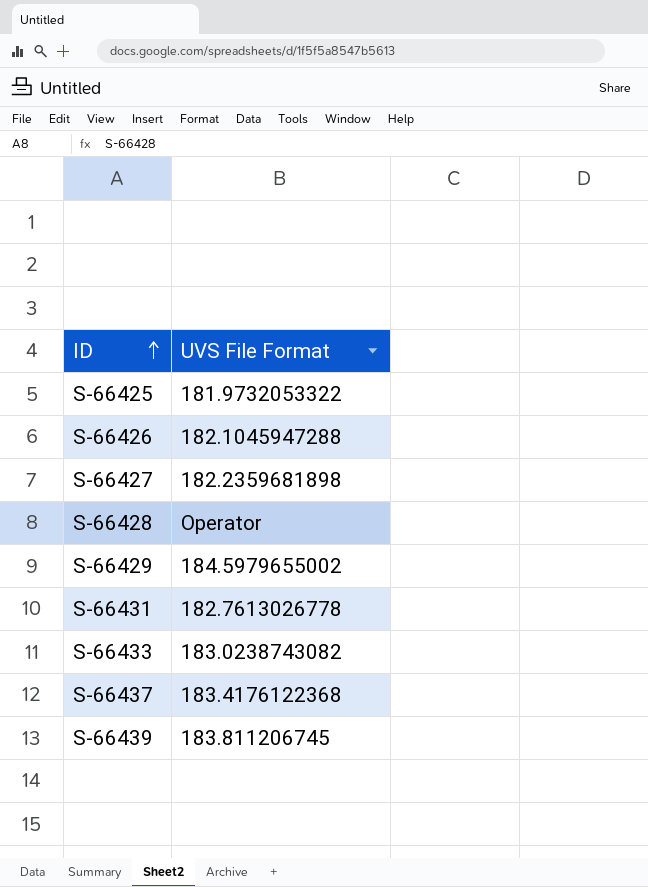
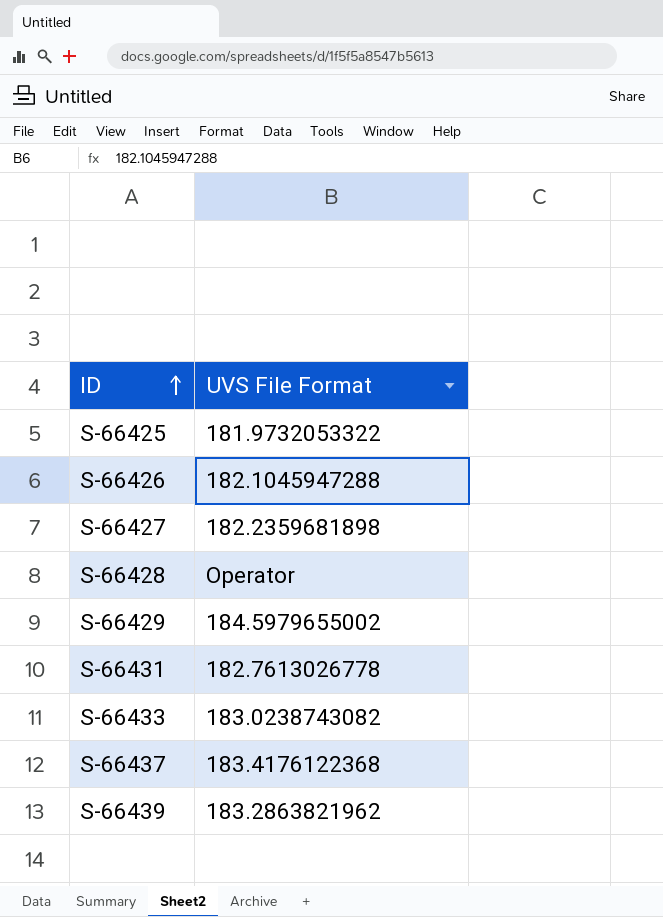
S-66439 | UVS File Format: 183.811206745 -> 183.2863821962

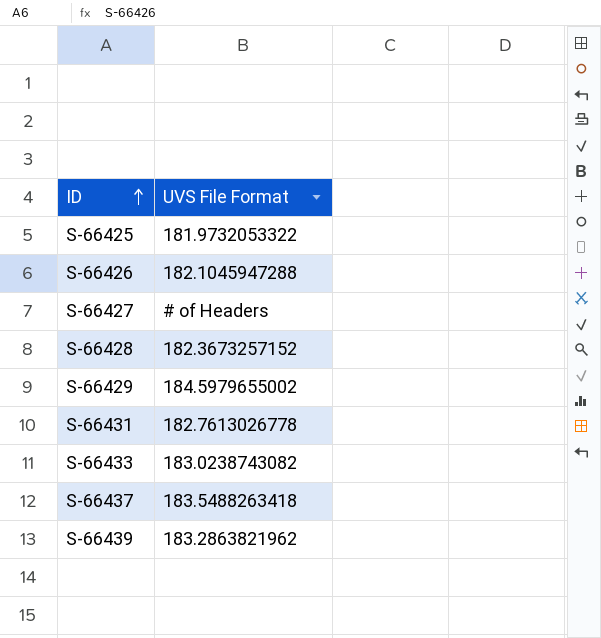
S-66427 | UVS File Format: 182.2359681898 -> # of Headers
S-66428 | UVS File Format: Operator -> 182.3673257152
S-66437 | UVS File Format: 183.4176122368 -> 183.5488263418

